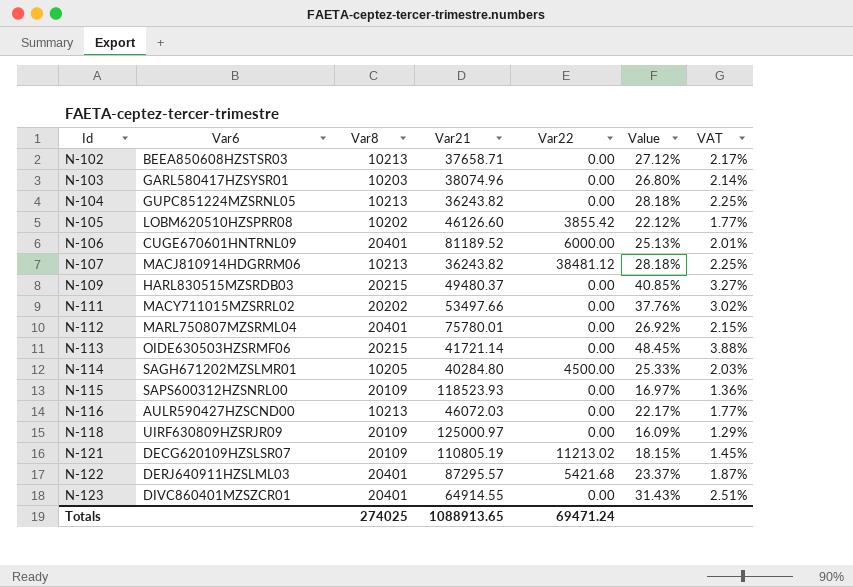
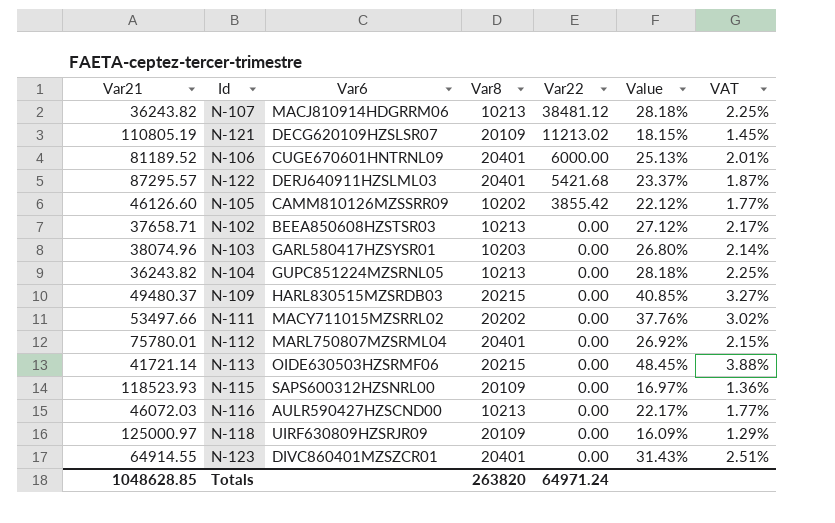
row order: Id ascending -> Var22 descending
column Var21 | position: 4 -> 1
row N-114: SAGH671202MZSLMR01 | 10205 | 40284.80 | 4500.00 | 25.33% | 2.03% -> none
N-105 | Var6: LOBM620510HZSPRR08 -> CAMM810126MZSSRR09
Totals | Var21: 1088913.65 -> 1048628.85
Totals | Var8: 274025 -> 263820
Totals | Var22: 69471.24 -> 64971.24

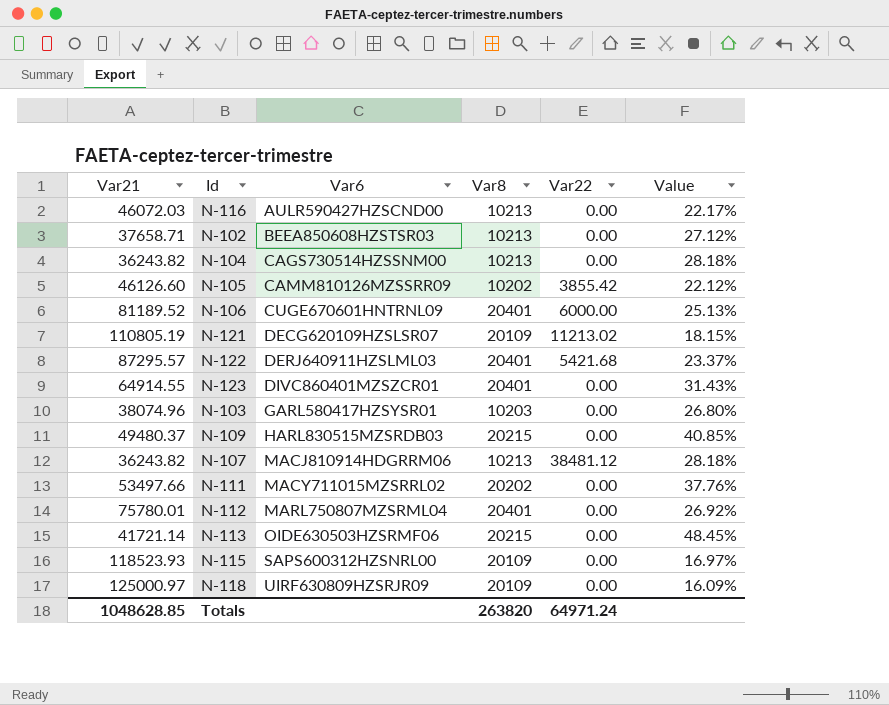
row order: Var22 descending -> Var6 ascending
column VAT | formula: [Value] * 0.08 -> none
N-104 | Var6: GUPC851224MZSRNL05 -> CAGS730514HZSSNM00

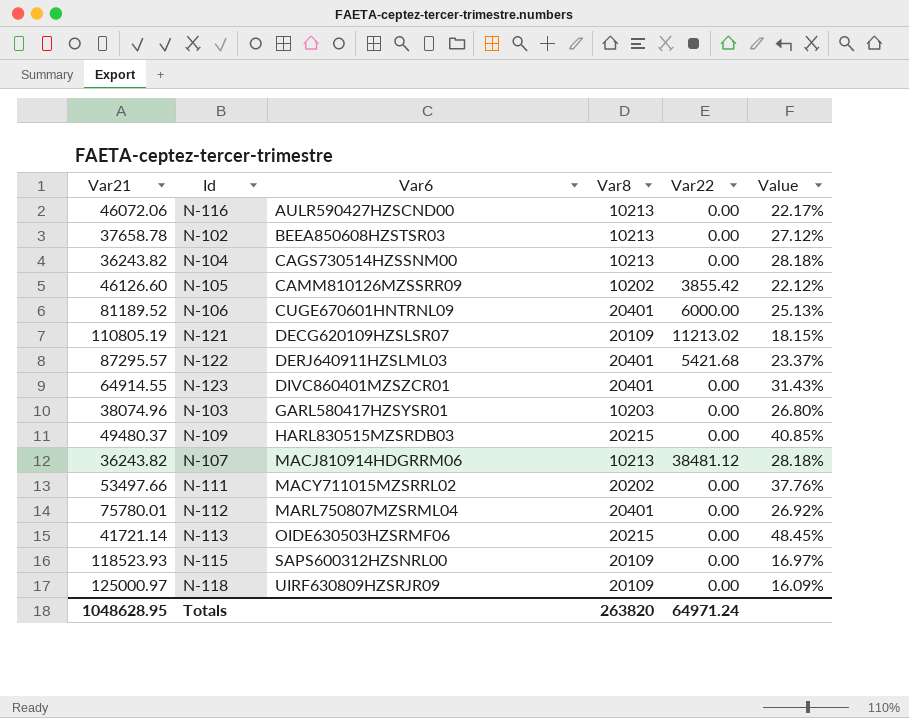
N-116 | Var21: 46072.03 -> 46072.06
N-102 | Var21: 37658.71 -> 37658.78
Totals | Var21: 1048628.85 -> 1048628.95

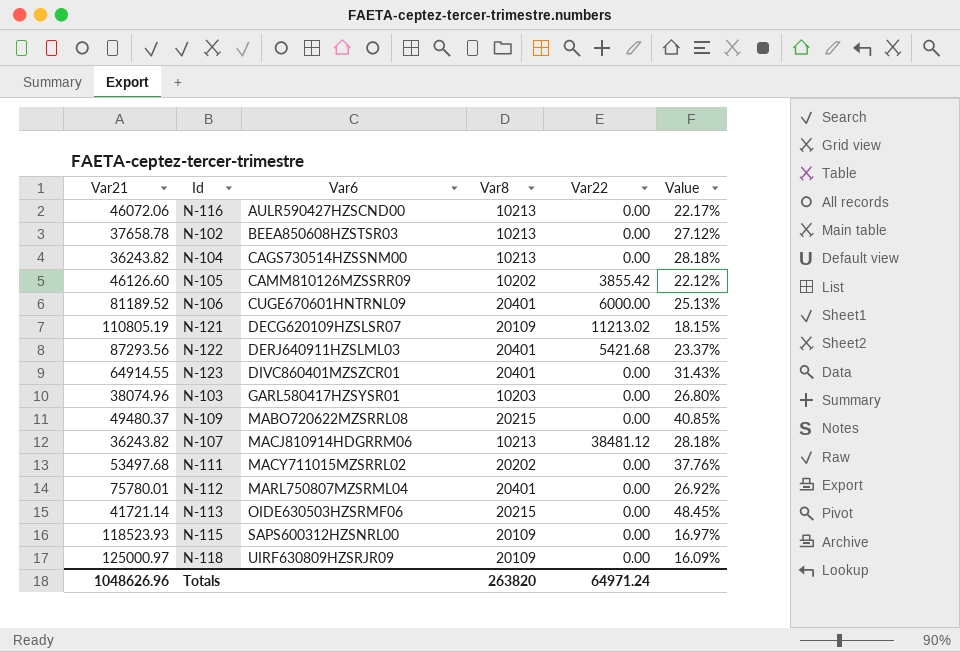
N-122 | Var21: 87295.57 -> 87293.56
N-109 | Var6: HARL830515MZSRDB03 -> MABO720622MZSRRL08
N-111 | Var21: 53497.66 -> 53497.68
Totals | Var21: 1048628.95 -> 1048626.96

